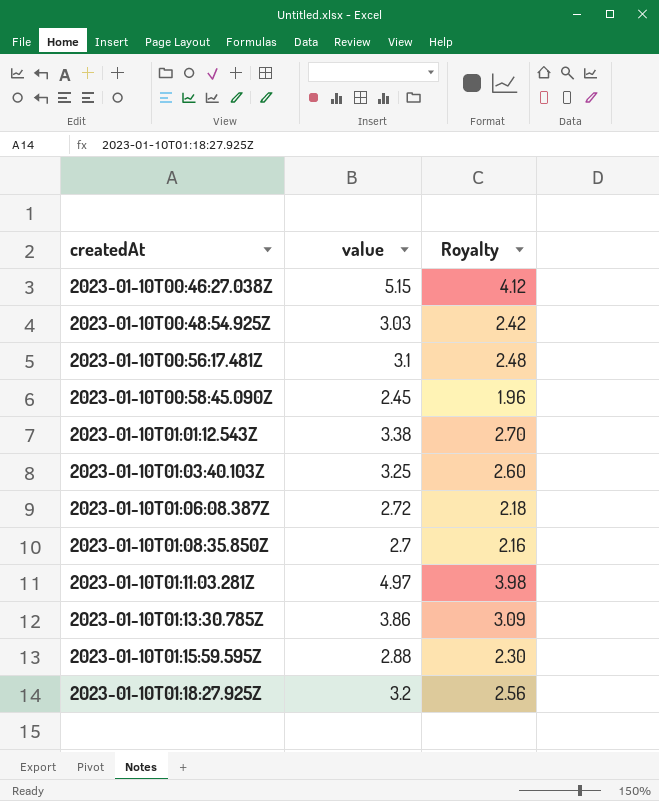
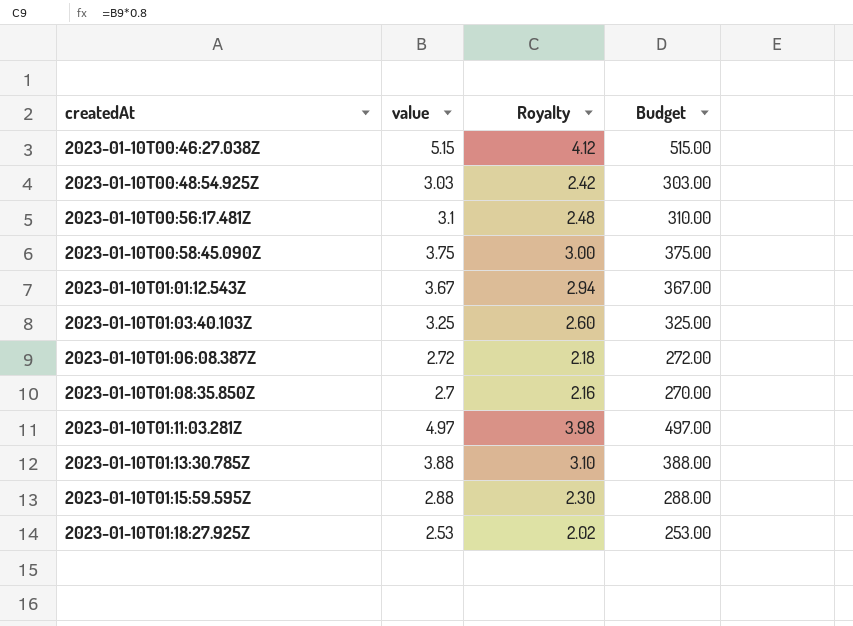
column Budget | formula: none -> [value] * 100
2023-01-10T00:58:45.090Z | value: 2.45 -> 3.75
2023-01-10T00:58:45.090Z | Royalty: 1.96 -> 3.00
2023-01-10T01:01:12.543Z | value: 3.38 -> 3.67
2023-01-10T01:01:12.543Z | Royalty: 2.70 -> 2.94
2023-01-10T01:13:30.785Z | value: 3.86 -> 3.88
2023-01-10T01:13:30.785Z | Royalty: 3.09 -> 3.10
2023-01-10T01:18:27.925Z | value: 3.2 -> 2.53
2023-01-10T01:18:27.925Z | Royalty: 2.56 -> 2.02

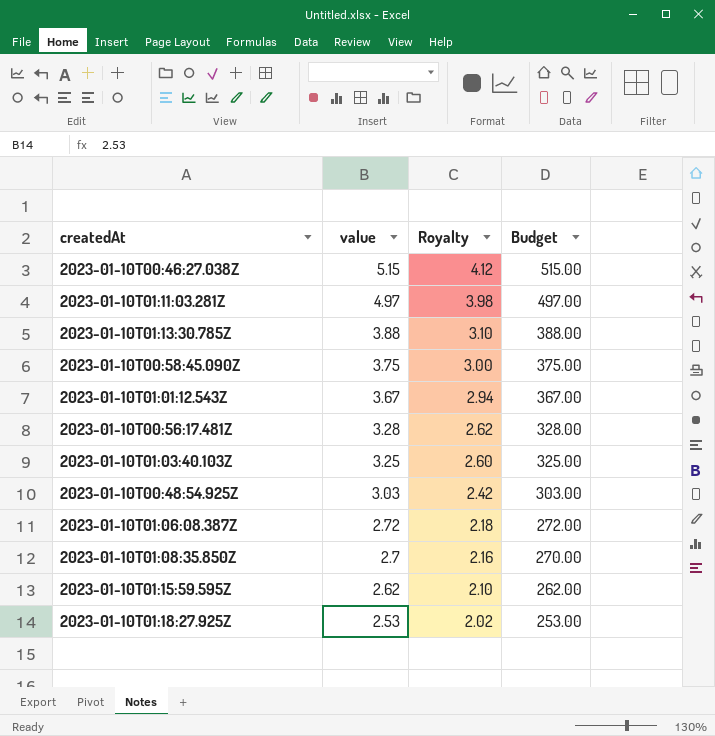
row order: createdAt ascending -> value descending
2023-01-10T00:56:17.481Z | value: 3.1 -> 3.28
2023-01-10T00:56:17.481Z | Royalty: 2.48 -> 2.62
2023-01-10T00:56:17.481Z | Budget: 310.00 -> 328.00
2023-01-10T01:15:59.595Z | value: 2.88 -> 2.62
2023-01-10T01:15:59.595Z | Royalty: 2.30 -> 2.10
2023-01-10T01:15:59.595Z | Budget: 288.00 -> 262.00

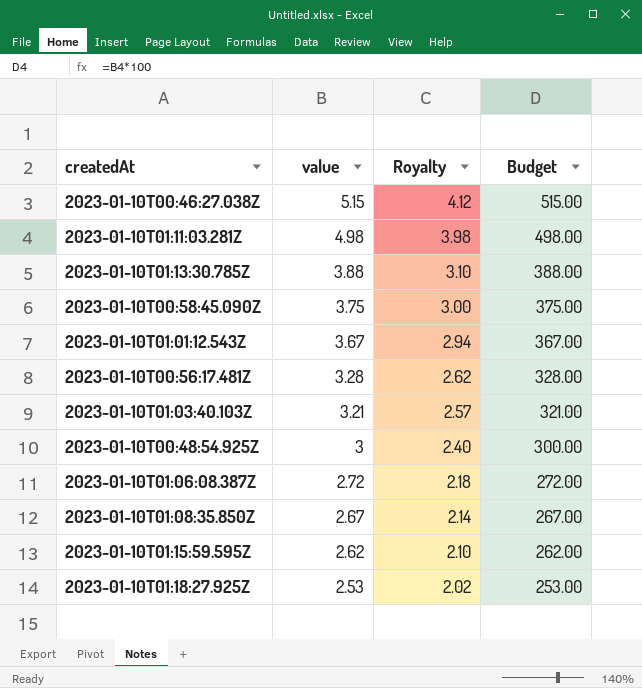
2023-01-10T01:11:03.281Z | value: 4.97 -> 4.98
2023-01-10T01:11:03.281Z | Budget: 497.00 -> 498.00
2023-01-10T01:03:40.103Z | value: 3.25 -> 3.21
2023-01-10T01:03:40.103Z | Royalty: 2.60 -> 2.57
2023-01-10T01:03:40.103Z | Budget: 325.00 -> 321.00
2023-01-10T00:48:54.925Z | value: 3.03 -> 3
2023-01-10T00:48:54.925Z | Royalty: 2.42 -> 2.40
2023-01-10T00:48:54.925Z | Budget: 303.00 -> 300.00
2023-01-10T01:08:35.850Z | value: 2.7 -> 2.67
2023-01-10T01:08:35.850Z | Royalty: 2.16 -> 2.14
2023-01-10T01:08:35.850Z | Budget: 270.00 -> 267.00

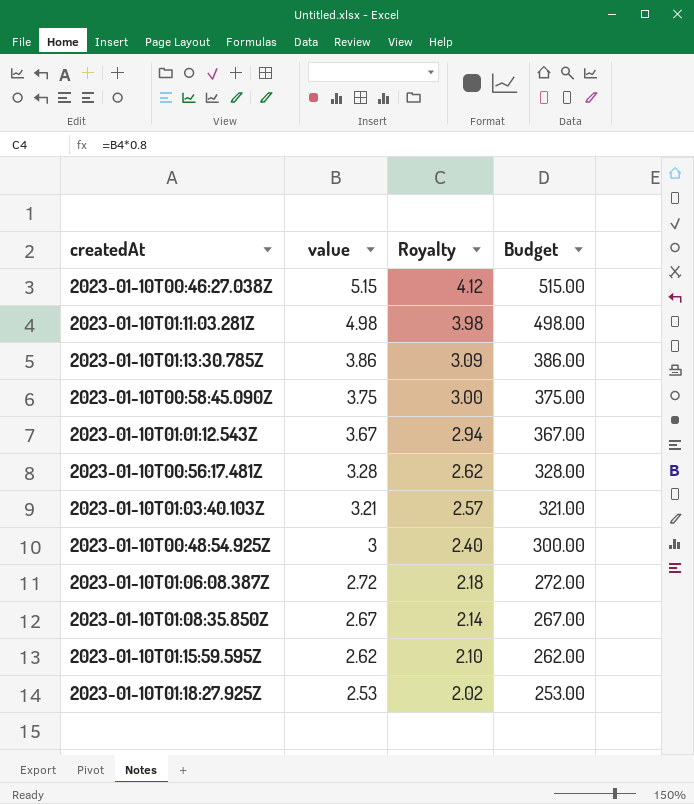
2023-01-10T01:13:30.785Z | value: 3.88 -> 3.86
2023-01-10T01:13:30.785Z | Royalty: 3.10 -> 3.09
2023-01-10T01:13:30.785Z | Budget: 388.00 -> 386.00

